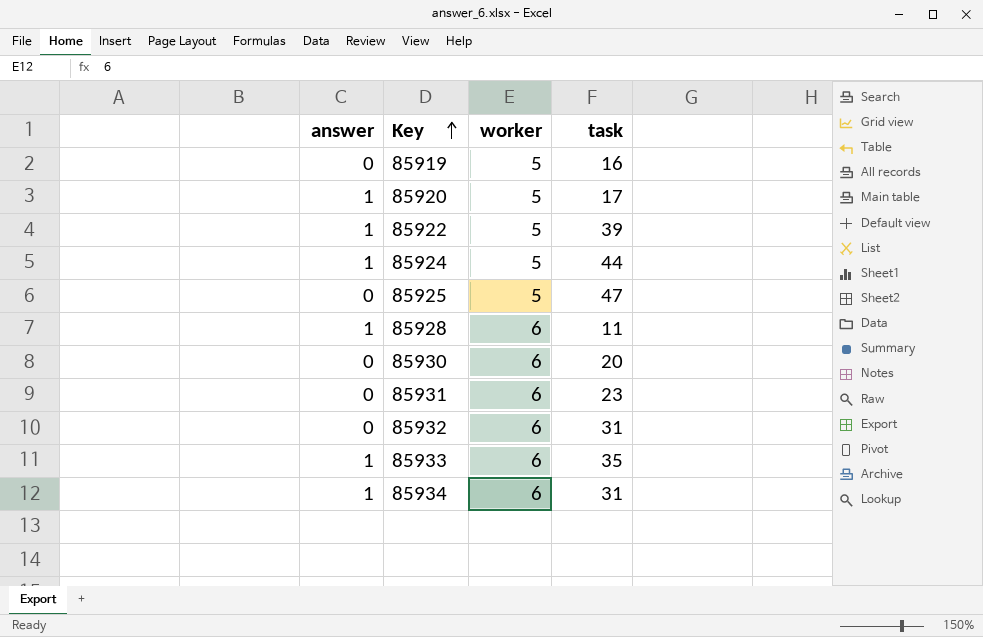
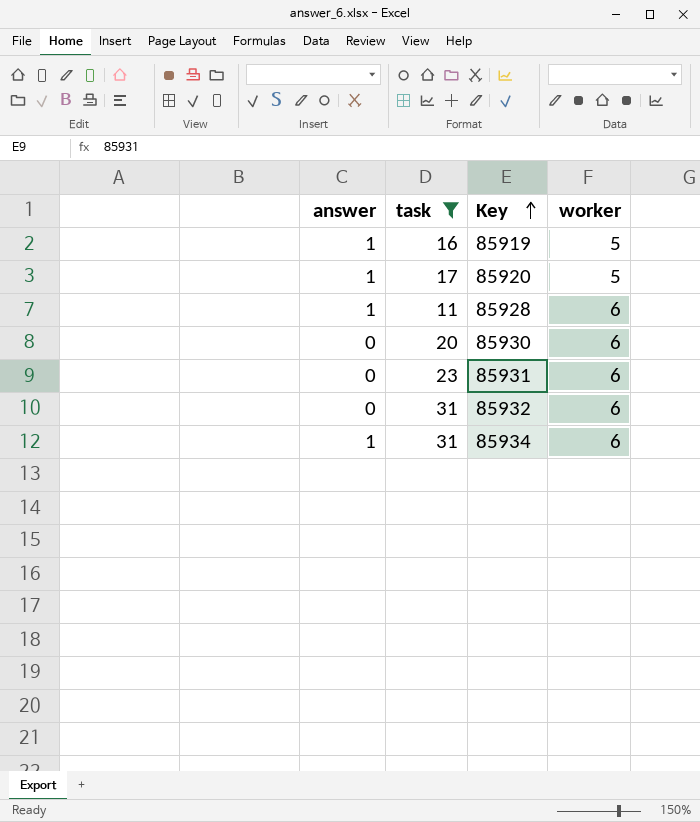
filter: none -> task <= 31
column task | position: 4 -> 2
85919 | answer: 0 -> 1

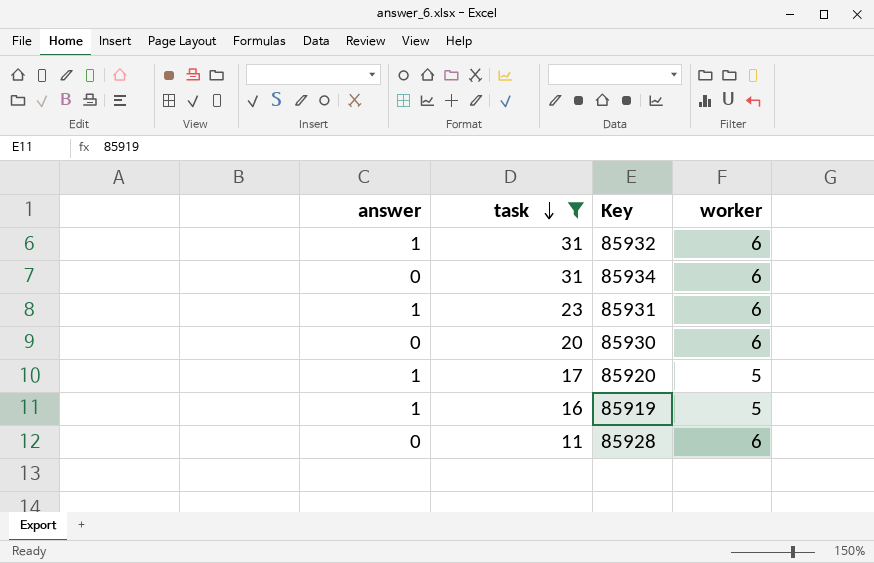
row order: Key ascending -> task descending
85932 | answer: 0 -> 1
85934 | answer: 1 -> 0
85931 | answer: 0 -> 1
85928 | answer: 1 -> 0

